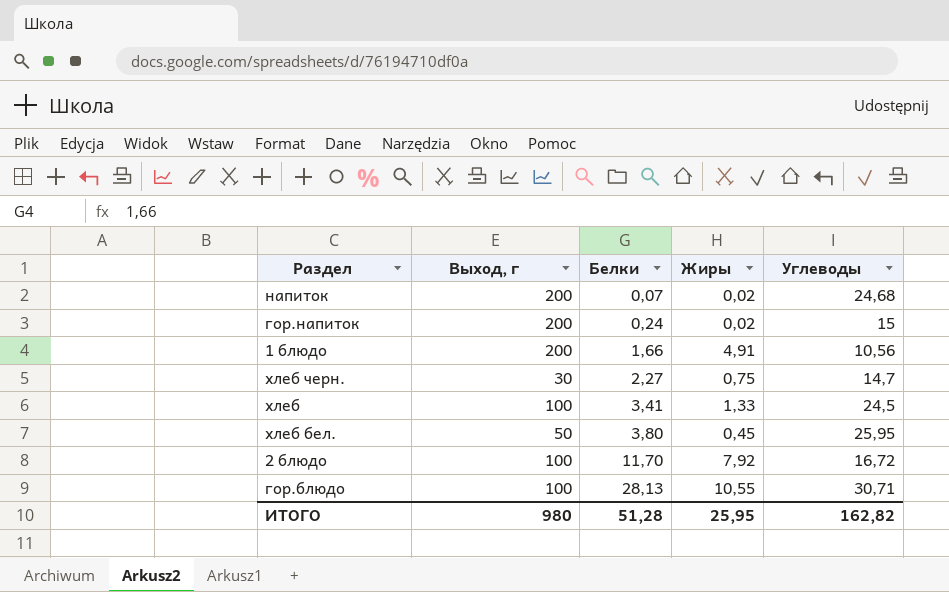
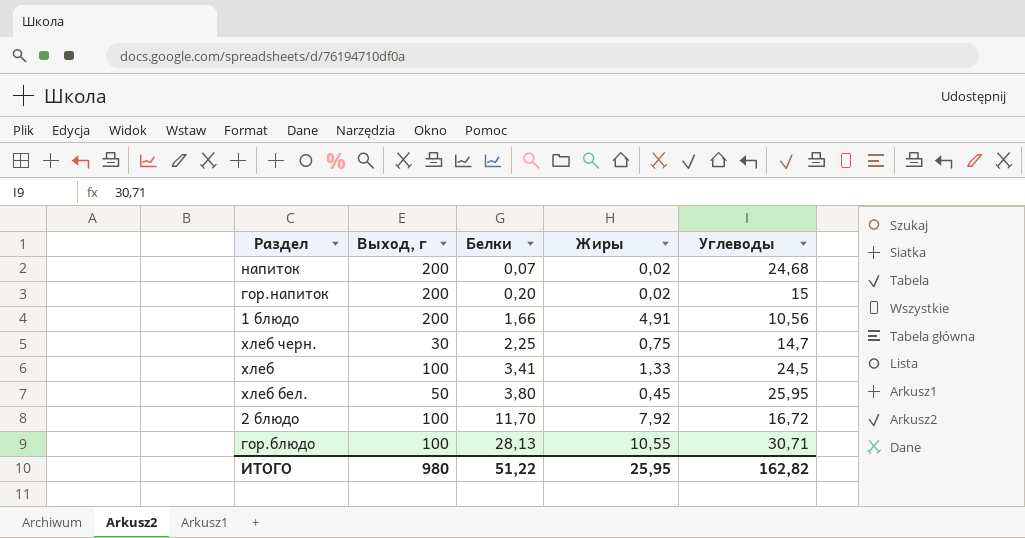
гор.напиток | Белки: 0,24 -> 0,20
хлеб черн. | Белки: 2,27 -> 2,25
ИТОГО | Белки: 51,28 -> 51,22

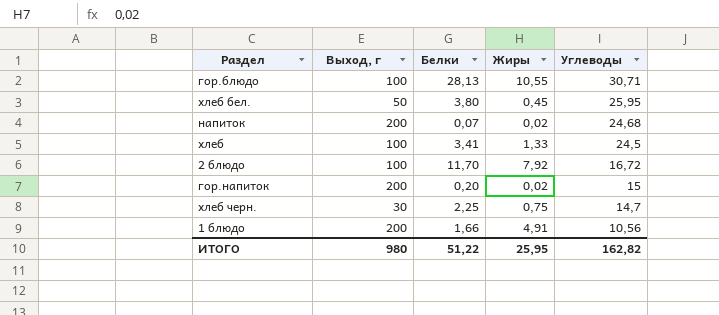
row order: Белки ascending -> Углеводы descending

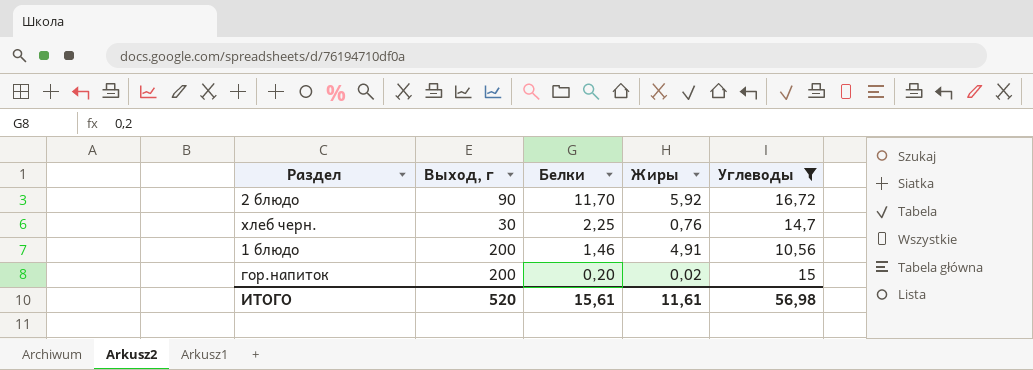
filter: none -> Углеводы <= 16,72
row order: Углеводы descending -> Белки descending
2 блюдо | Выход, г: 100 -> 90
2 блюдо | Жиры: 7,92 -> 5,92
хлеб черн. | Жиры: 0,75 -> 0,76
1 блюдо | Белки: 1,66 -> 1,46
ИТОГО | Выход, г: 980 -> 520
ИТОГО | Белки: 51,22 -> 15,61
ИТОГО | Жиры: 25,95 -> 11,61
ИТОГО | Углеводы: 162,82 -> 56,98

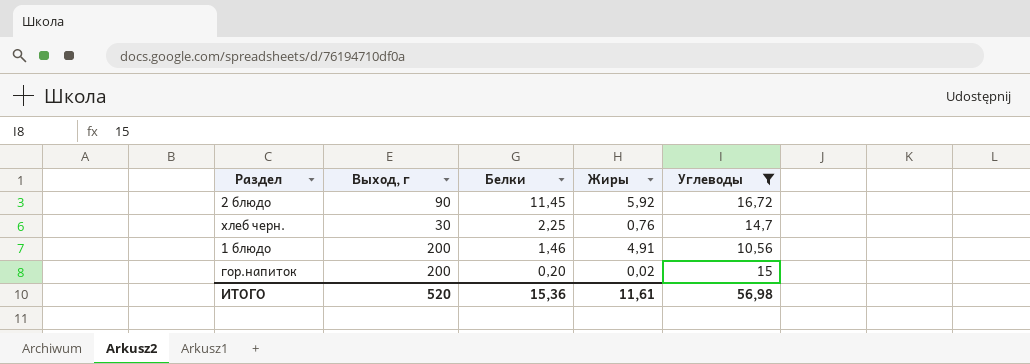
2 блюдо | Белки: 11,70 -> 11,45
ИТОГО | Белки: 15,61 -> 15,36

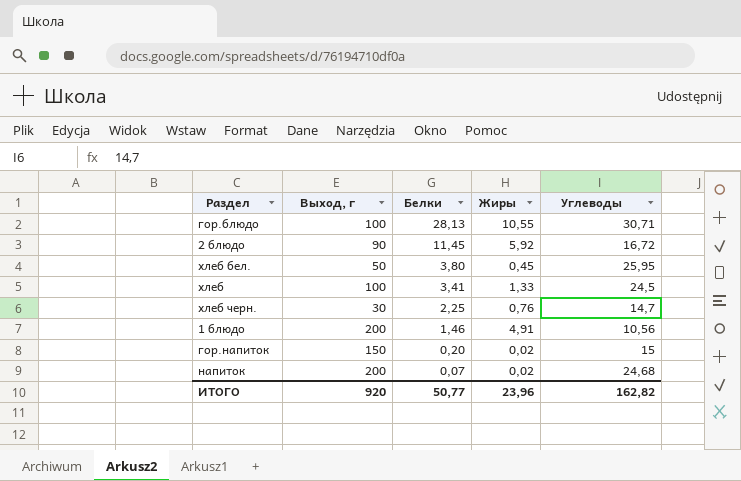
filter: Углеводы <= 16,72 -> none
гор.напиток | Выход, г: 200 -> 150
ИТОГО | Выход, г: 520 -> 920
ИТОГО | Белки: 15,36 -> 50,77
ИТОГО | Жиры: 11,61 -> 23,96
ИТОГО | Углеводы: 56,98 -> 162,82

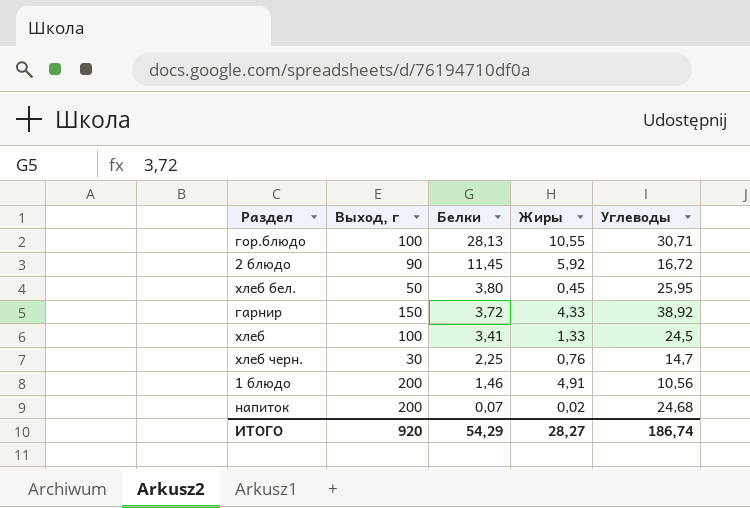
row гор.напиток: 150 | 0,20 | 0,02 | 15 -> none
row гарнир: none -> 150 | 3,72 | 4,33 | 38,92
ИТОГО | Белки: 50,77 -> 54,29
ИТОГО | Жиры: 23,96 -> 28,27
ИТОГО | Углеводы: 162,82 -> 186,74

